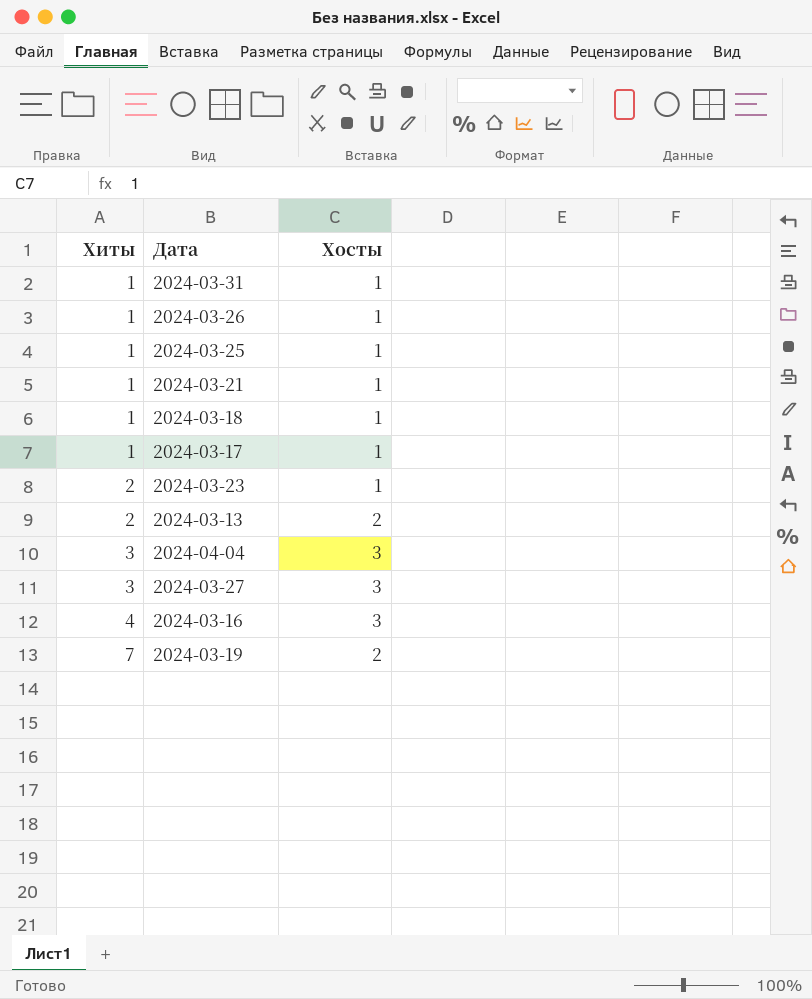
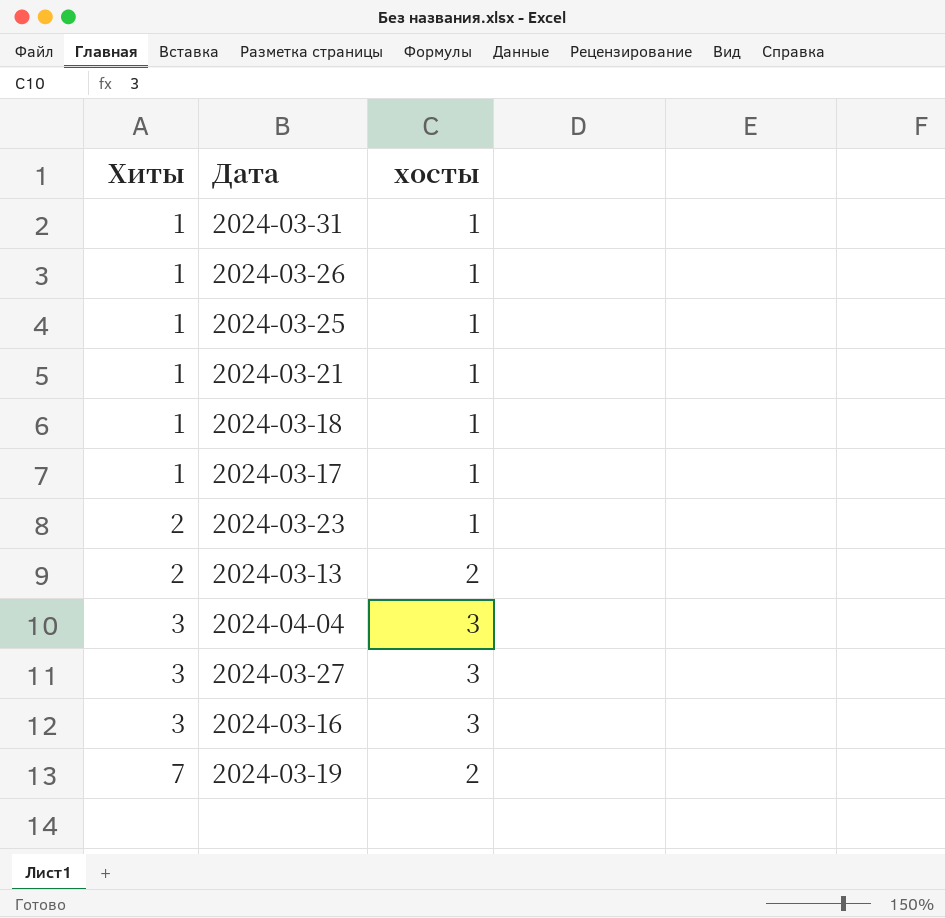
column name: Хосты -> хосты
2024-03-16 | Хиты: 4 -> 3

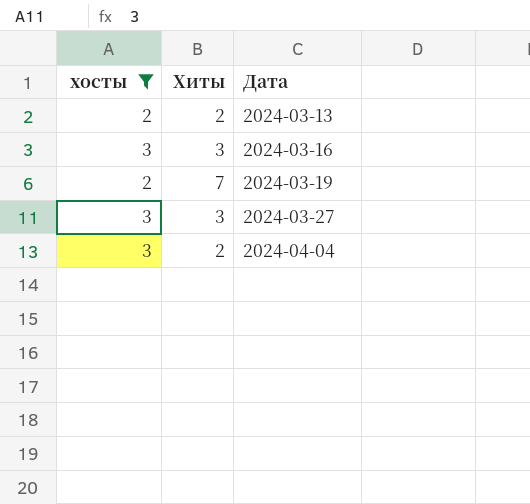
filter: none -> хосты != 1
row order: Хиты ascending -> Дата ascending
column хосты | position: 3 -> 1
2024-04-04 | Хиты: 3 -> 2

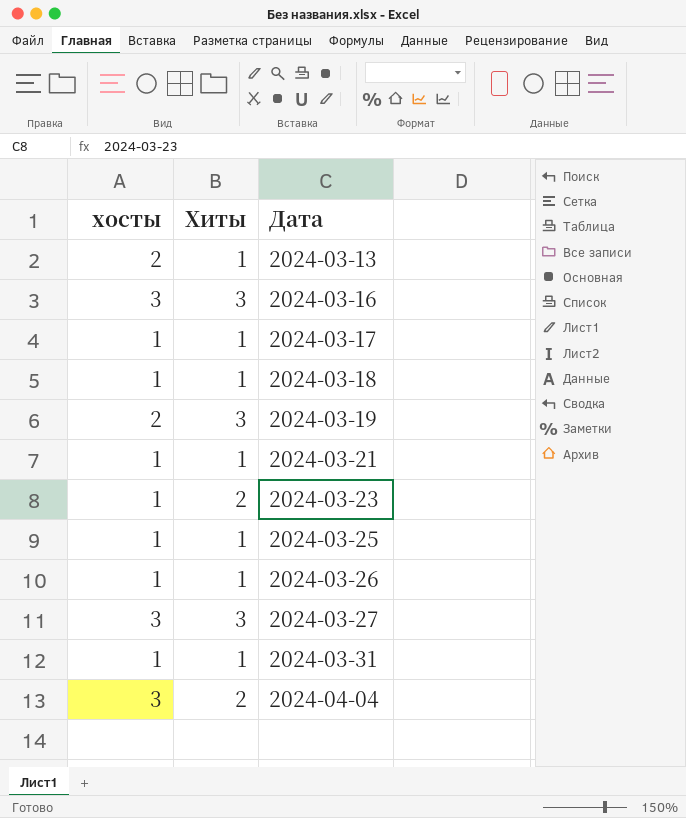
filter: хосты != 1 -> none
2024-03-13 | Хиты: 2 -> 1
2024-03-19 | Хиты: 7 -> 3

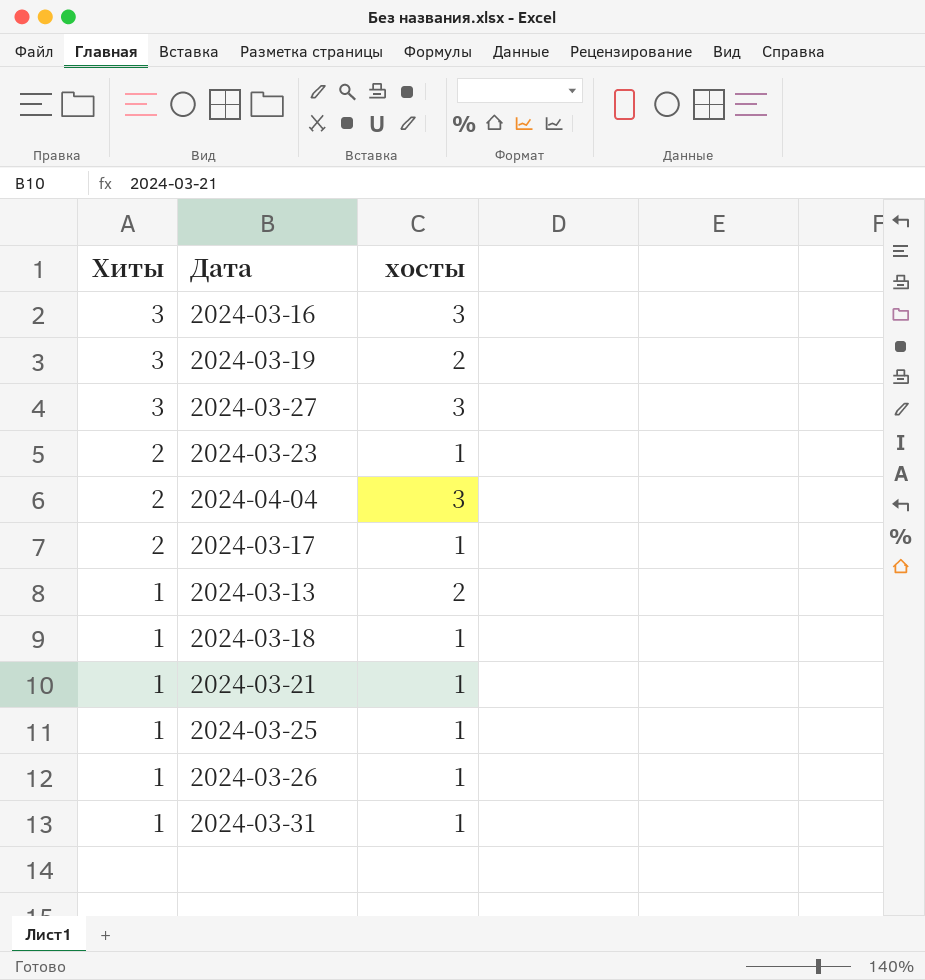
row order: Дата ascending -> Хиты descending
column хосты | position: 1 -> 3
2024-03-17 | Хиты: 1 -> 2

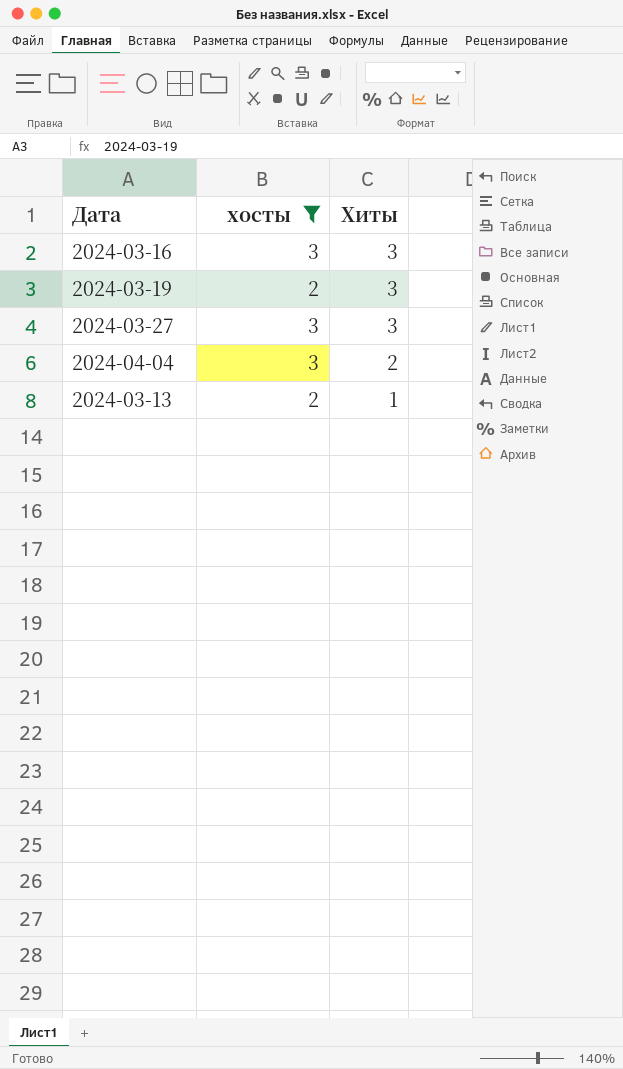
filter: none -> хосты != 1
column Хиты | position: 1 -> 3

